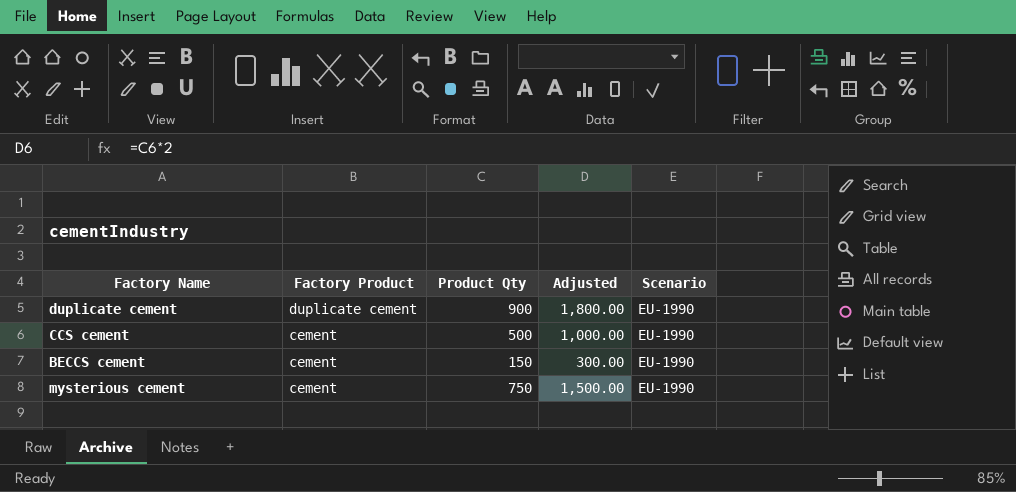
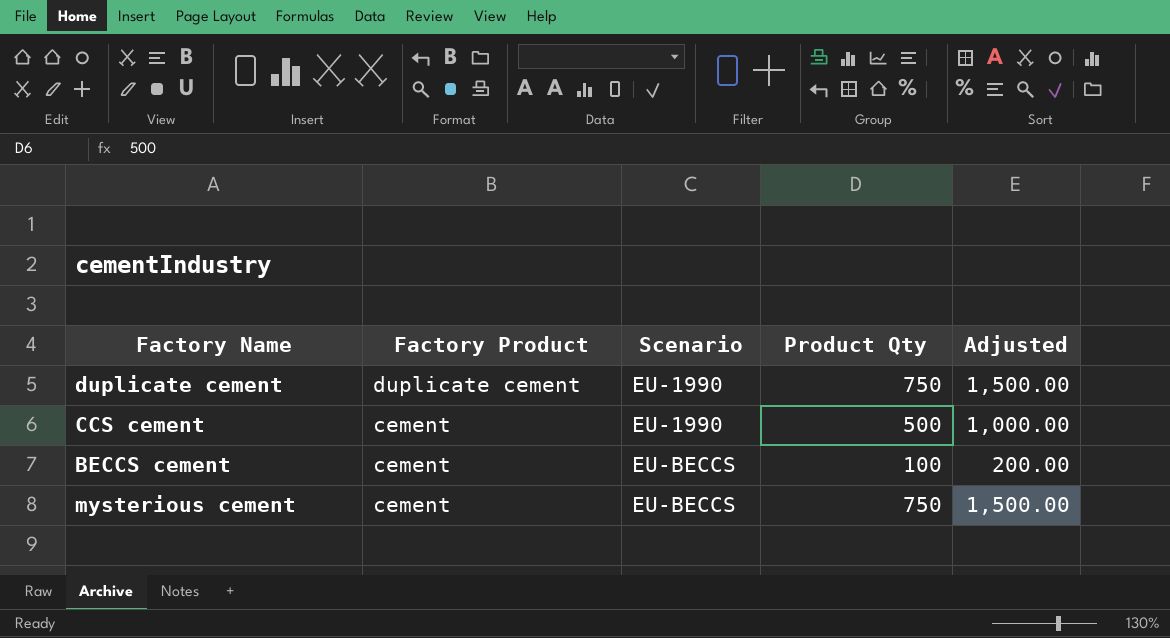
column Scenario | position: 5 -> 3
duplicate cement | Product Qty: 900 -> 750
duplicate cement | Adjusted: 1,800.00 -> 1,500.00
BECCS cement | Scenario: EU-1990 -> EU-BECCS
BECCS cement | Product Qty: 150 -> 100
BECCS cement | Adjusted: 300.00 -> 200.00
mysterious cement | Scenario: EU-1990 -> EU-BECCS

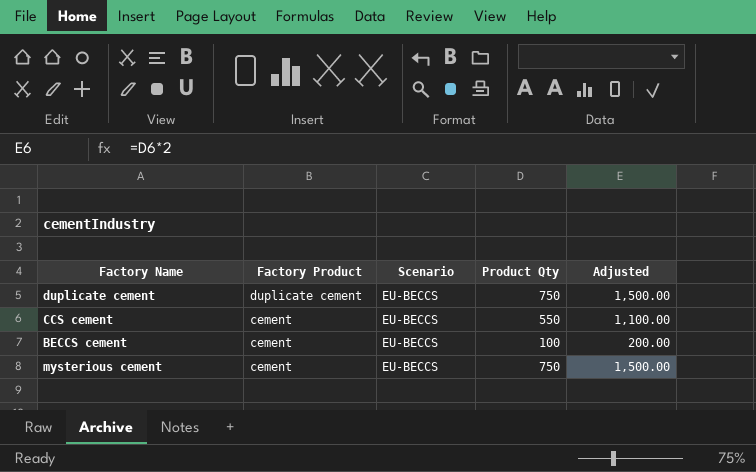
duplicate cement | Scenario: EU-1990 -> EU-BECCS
CCS cement | Scenario: EU-1990 -> EU-BECCS
CCS cement | Product Qty: 500 -> 550
CCS cement | Adjusted: 1,000.00 -> 1,100.00

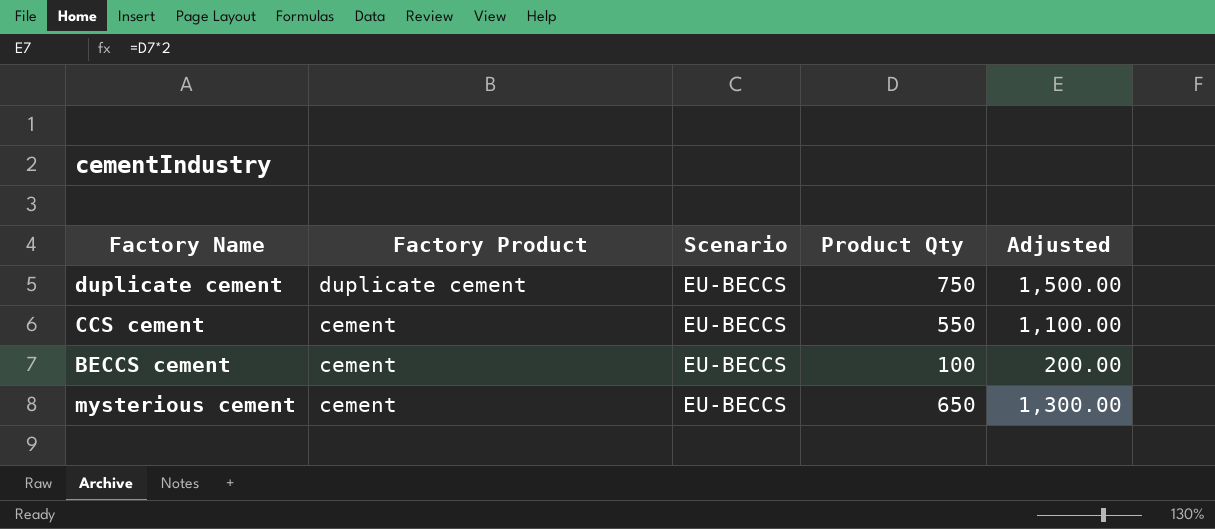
mysterious cement | Product Qty: 750 -> 650
mysterious cement | Adjusted: 1,500.00 -> 1,300.00

